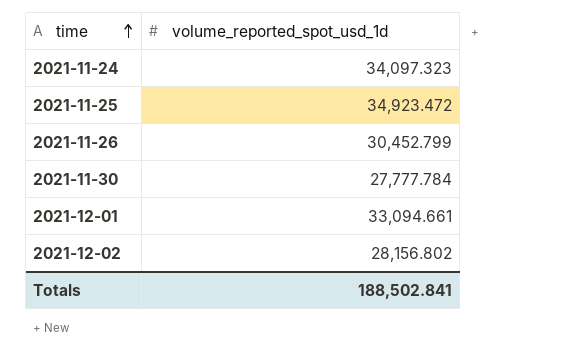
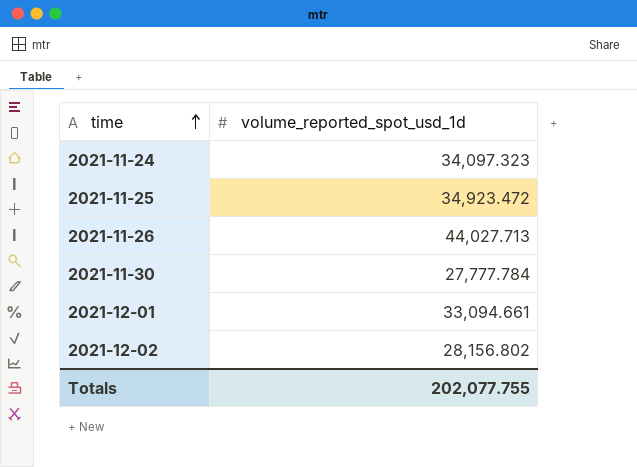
2021-11-26 | volume_reported_spot_usd_1d: 30,452.799 -> 44,027.713
Totals | volume_reported_spot_usd_1d: 188,502.841 -> 202,077.755

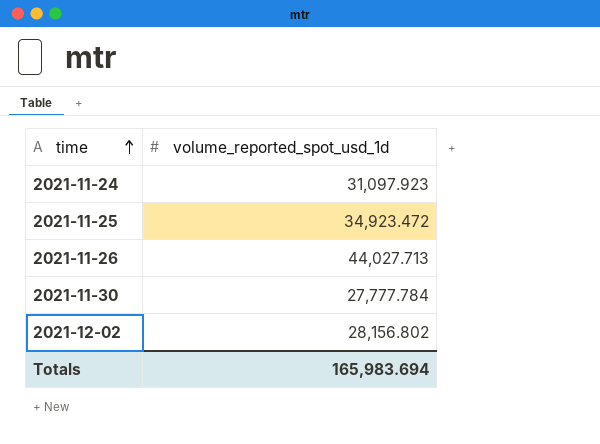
row 2021-12-01: 33,094.661 -> none
2021-11-24 | volume_reported_spot_usd_1d: 34,097.323 -> 31,097.923
Totals | volume_reported_spot_usd_1d: 202,077.755 -> 165,983.694

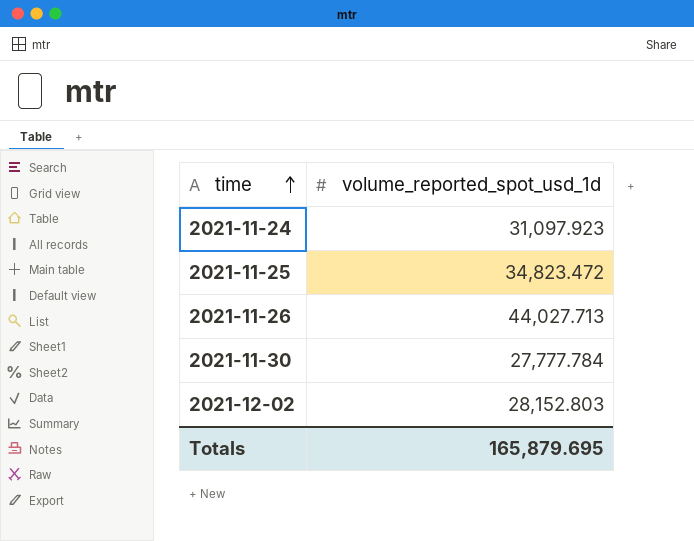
2021-11-25 | volume_reported_spot_usd_1d: 34,923.472 -> 34,823.472
2021-12-02 | volume_reported_spot_usd_1d: 28,156.802 -> 28,152.803
Totals | volume_reported_spot_usd_1d: 165,983.694 -> 165,879.695

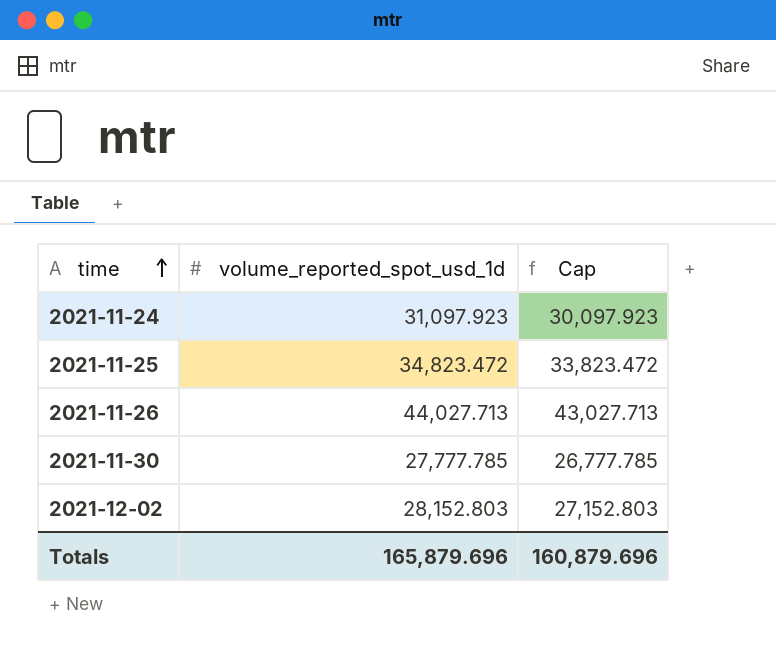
column Cap | formula: none -> [volume_reported_spot_usd_1d] - 1000
2021-11-30 | volume_reported_spot_usd_1d: 27,777.784 -> 27,777.785
Totals | volume_reported_spot_usd_1d: 165,879.695 -> 165,879.696

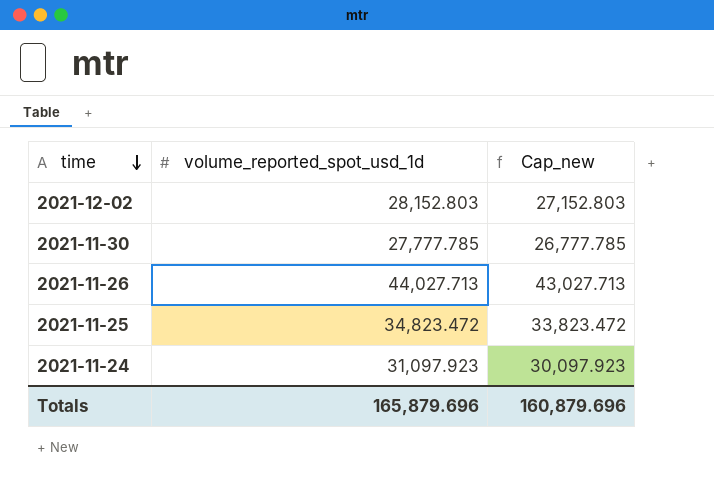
row order: time ascending -> time descending
column name: Cap -> Cap_new

